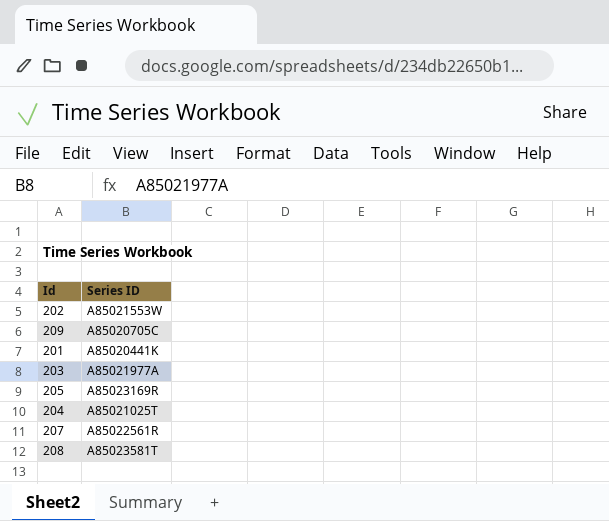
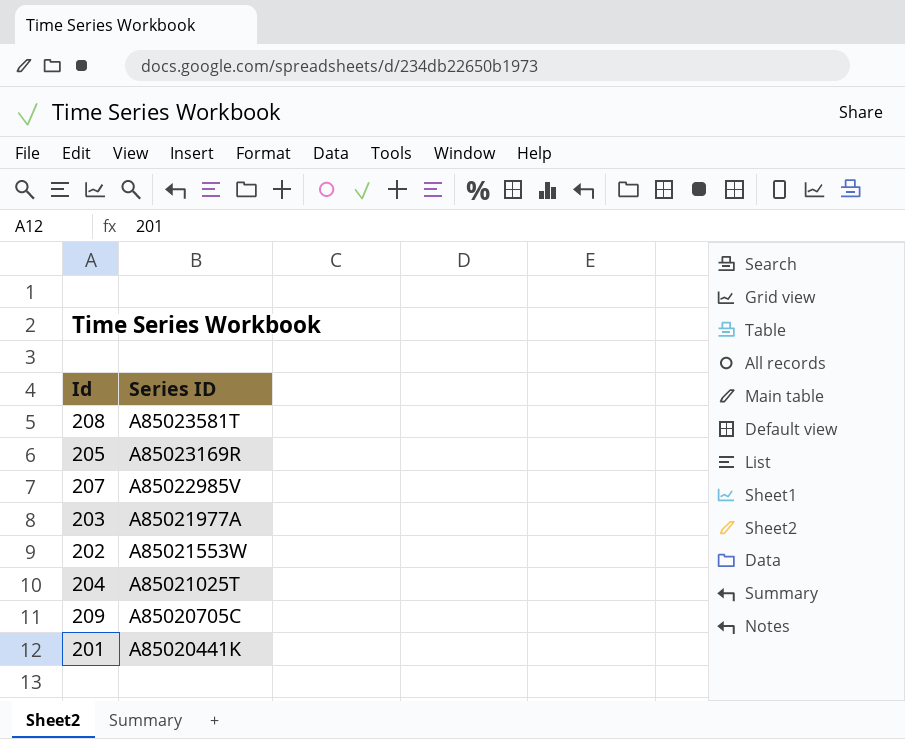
row order: none -> Series ID descending
207 | Series ID: A85022561R -> A85022985V

